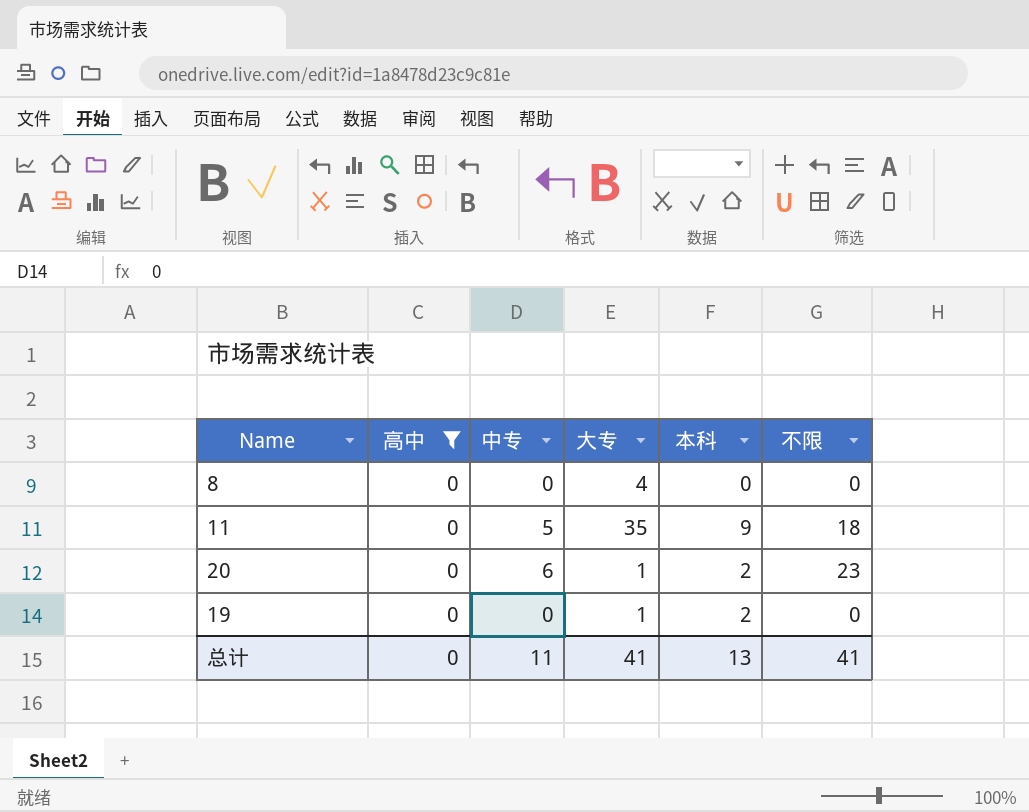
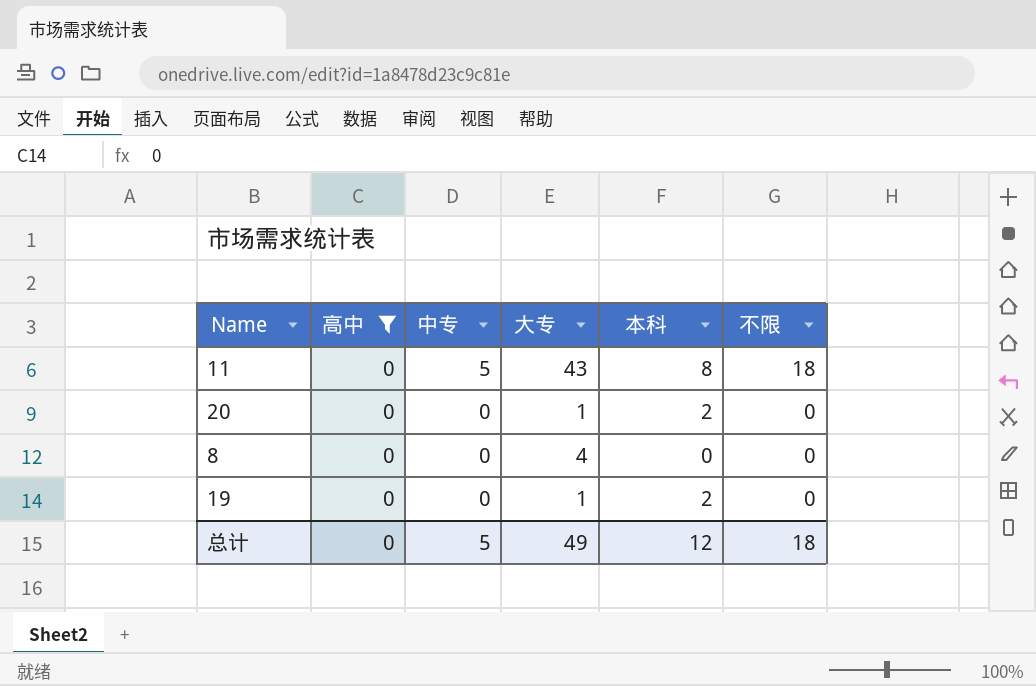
row order: none -> 中专 descending
11 | 大专: 35 -> 43
11 | 本科: 9 -> 8
20 | 中专: 6 -> 0
20 | 不限: 23 -> 0
总计 | 中专: 11 -> 5
总计 | 大专: 41 -> 49
总计 | 本科: 13 -> 12
总计 | 不限: 41 -> 18

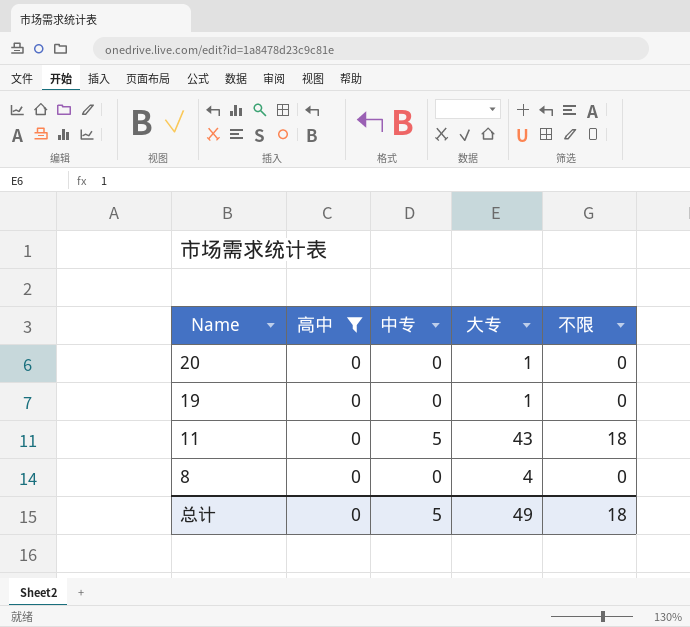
row order: 中专 descending -> Name descending
column 本科 | position: 5 -> none

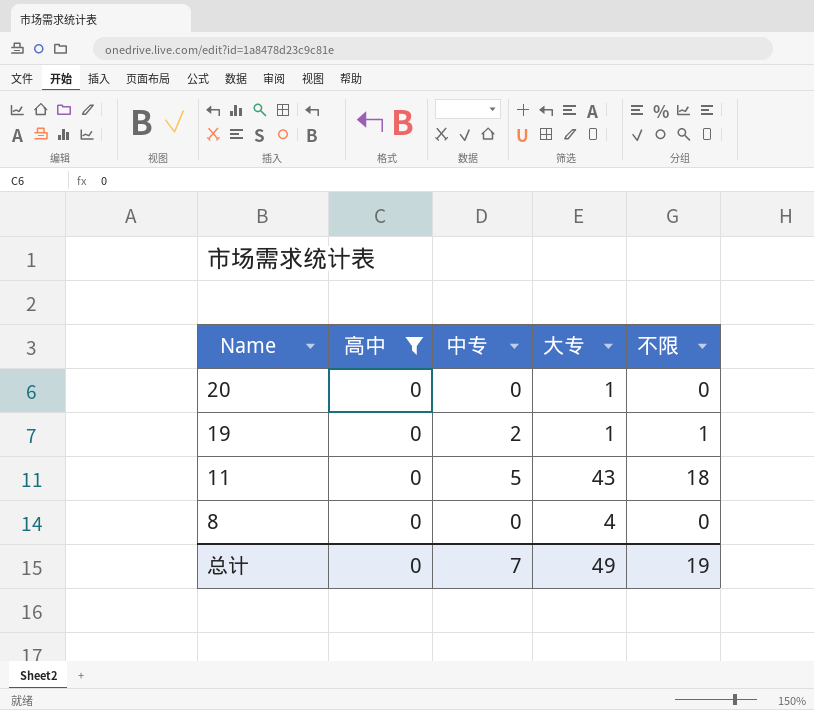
19 | 中专: 0 -> 2
19 | 不限: 0 -> 1
总计 | 中专: 5 -> 7
总计 | 不限: 18 -> 19

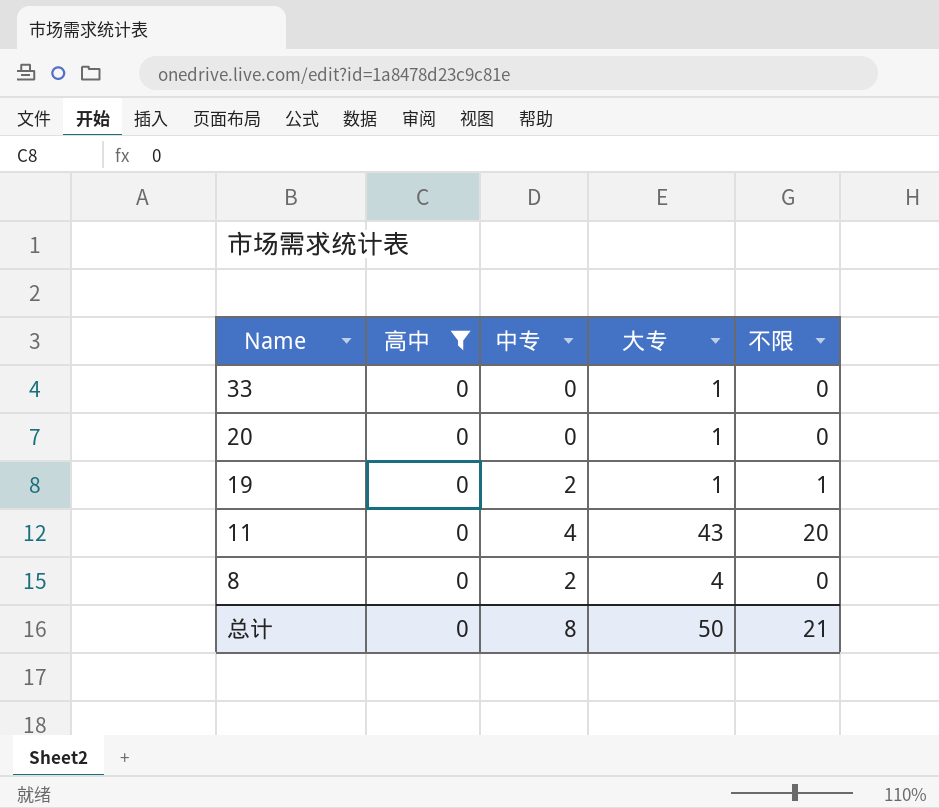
row 33: none -> 0 | 0 | 1 | 0
11 | 中专: 5 -> 4
11 | 不限: 18 -> 20
8 | 中专: 0 -> 2
总计 | 中专: 7 -> 8
总计 | 大专: 49 -> 50
总计 | 不限: 19 -> 21

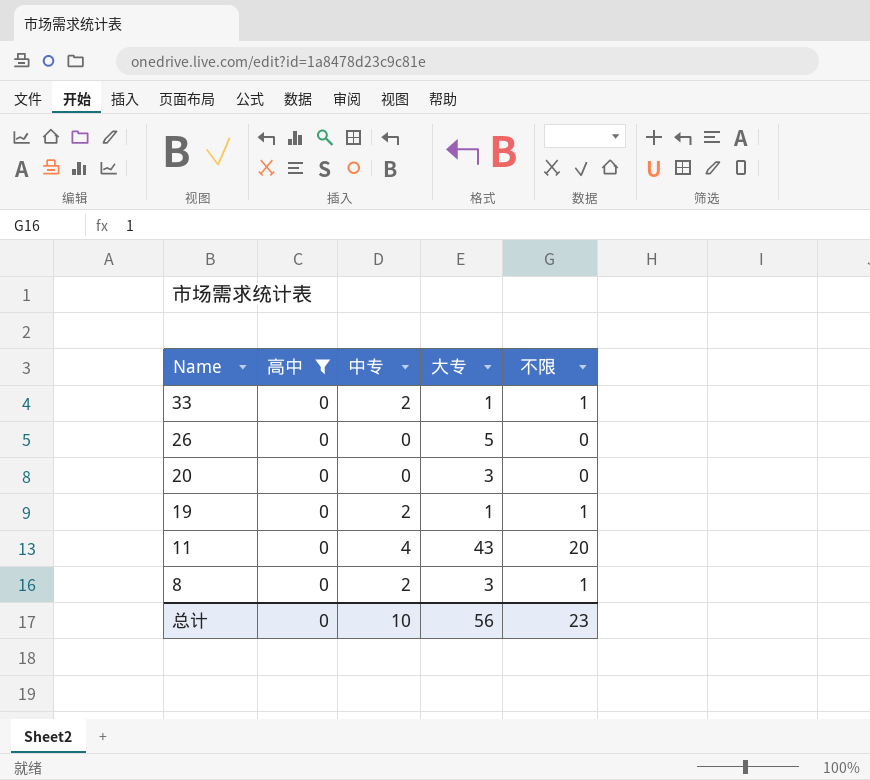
33 | 中专: 0 -> 2
33 | 不限: 0 -> 1
row 26: none -> 0 | 0 | 5 | 0
20 | 大专: 1 -> 3
8 | 大专: 4 -> 3
8 | 不限: 0 -> 1
总计 | 中专: 8 -> 10
总计 | 大专: 50 -> 56
总计 | 不限: 21 -> 23

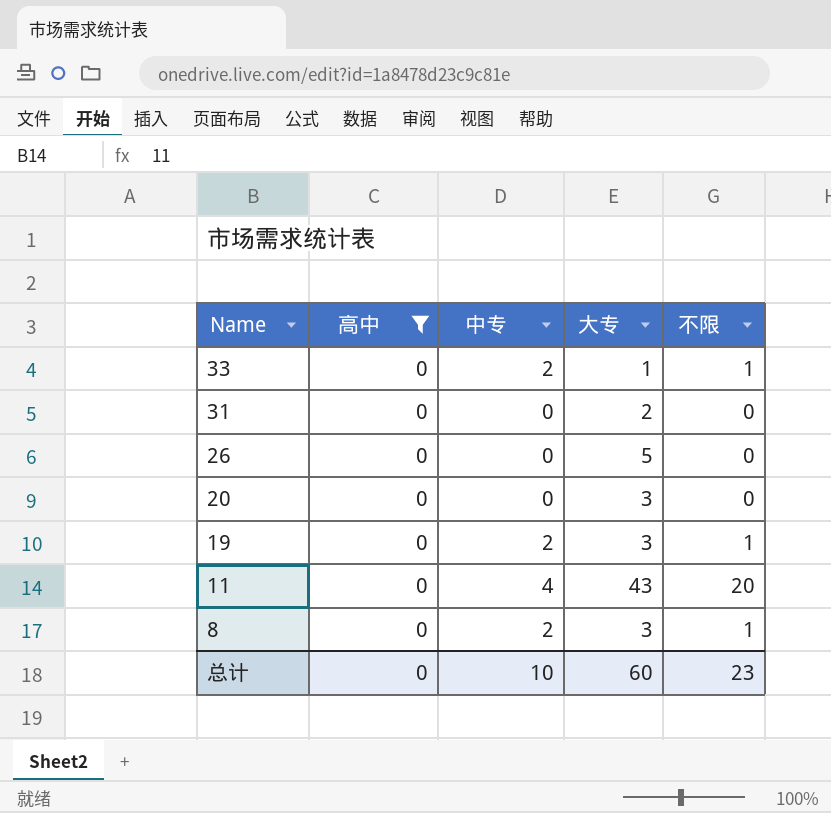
row 31: none -> 0 | 0 | 2 | 0
19 | 大专: 1 -> 3
总计 | 大专: 56 -> 60

